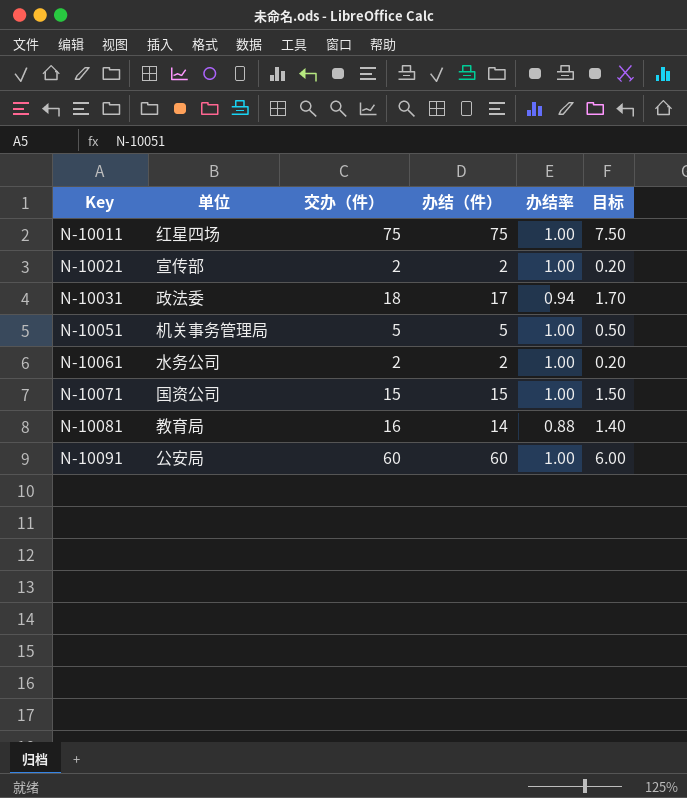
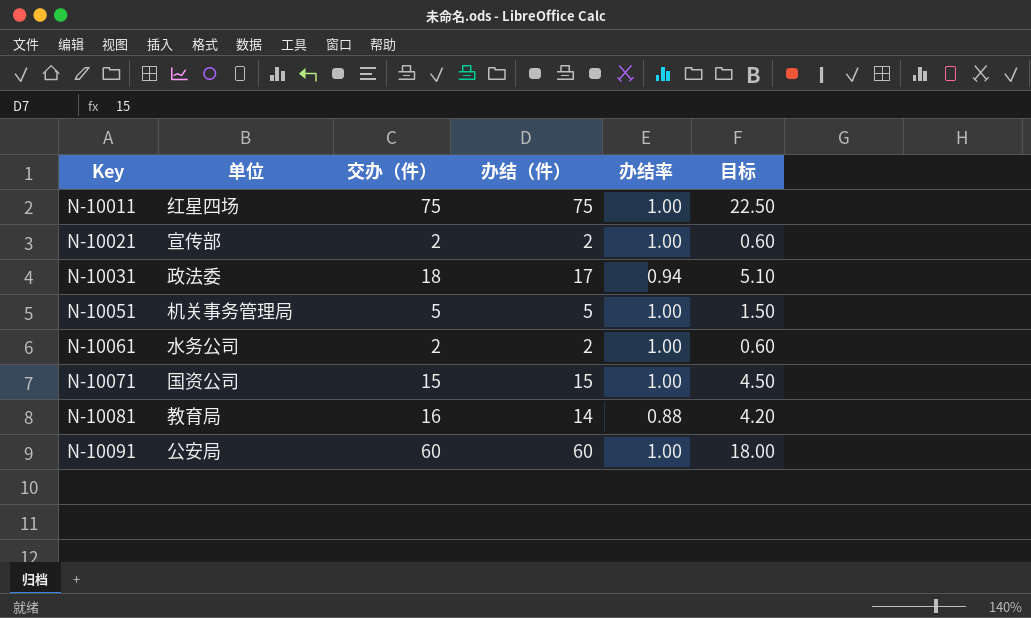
column 目标 | formula: [办结（件）] * 0.1 -> [办结（件）] * 0.3

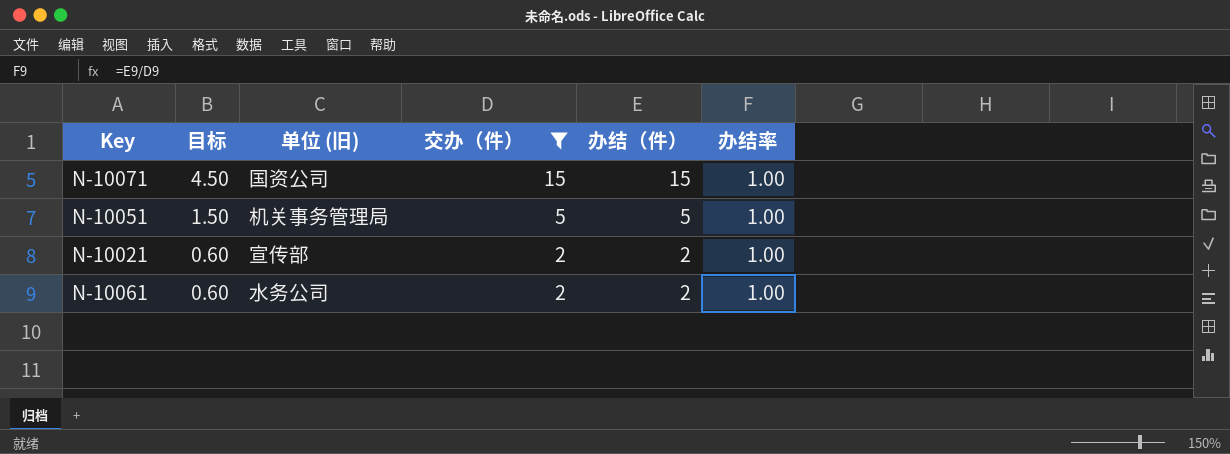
filter: none -> 交办（件） <= 15
row order: Key ascending -> 目标 descending
column 目标 | position: 6 -> 2
column name: 单位 -> 单位 (旧)

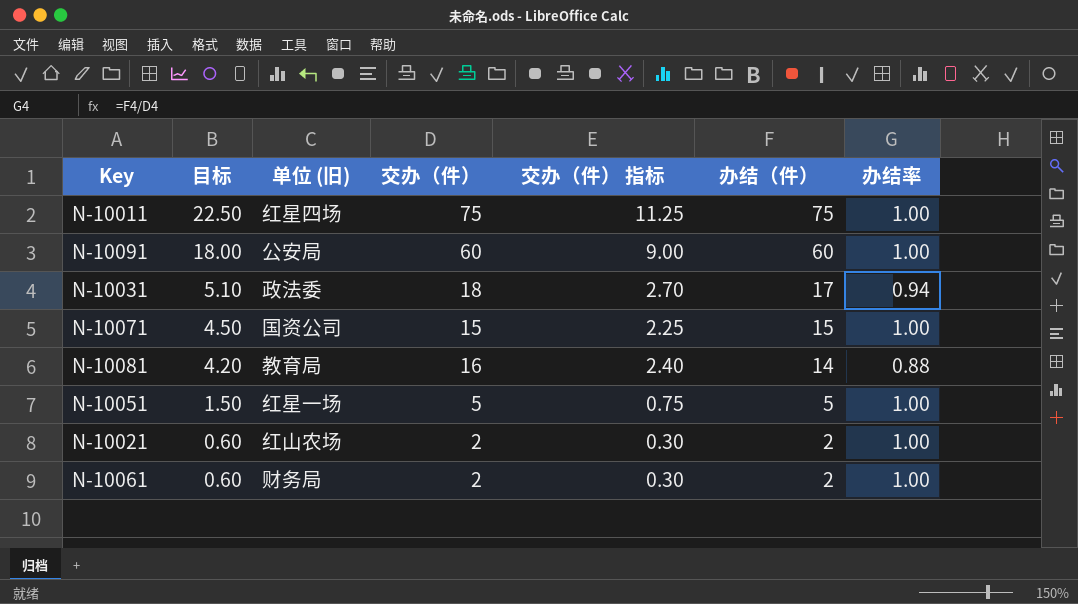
filter: 交办（件） <= 15 -> none
column 交办（件） 指标 | formula: none -> [交办（件）] * 0.15
N-10051 | 单位 (旧): 机关事务管理局 -> 红星一场
N-10021 | 单位 (旧): 宣传部 -> 红山农场
N-10061 | 单位 (旧): 水务公司 -> 财务局

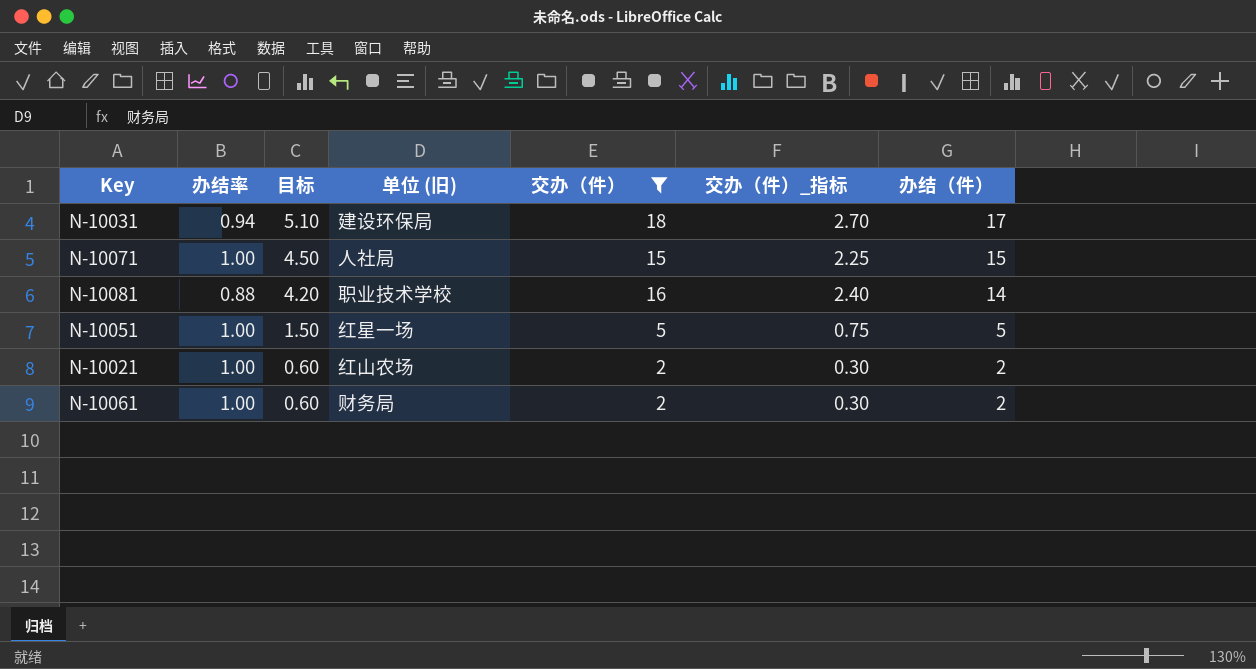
filter: none -> 交办（件） <= 18
column 办结率 | position: 7 -> 2
column name: 交办（件） 指标 -> 交办（件）_指标
N-10031 | 单位 (旧): 政法委 -> 建设环保局
N-10071 | 单位 (旧): 国资公司 -> 人社局
N-10081 | 单位 (旧): 教育局 -> 职业技术学校

